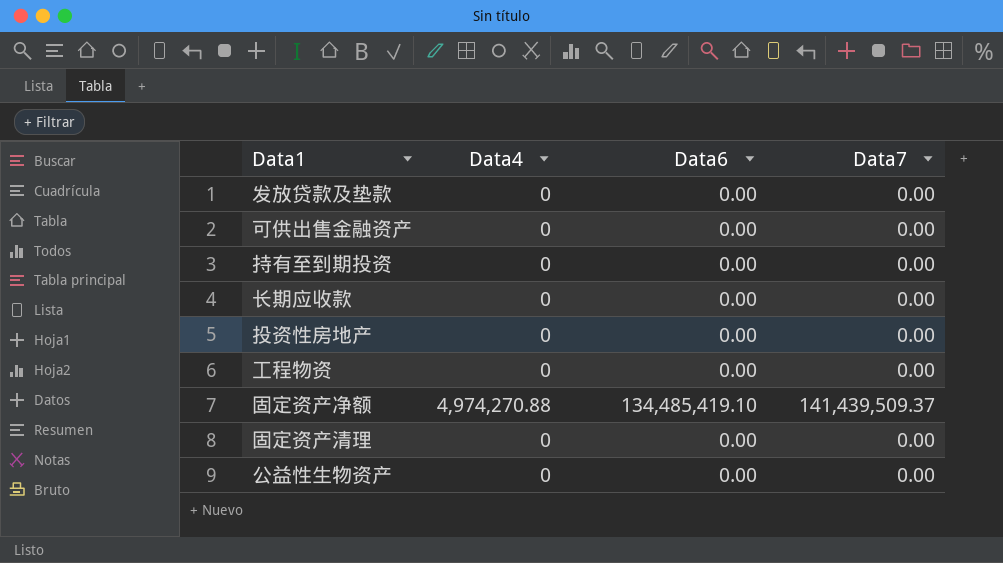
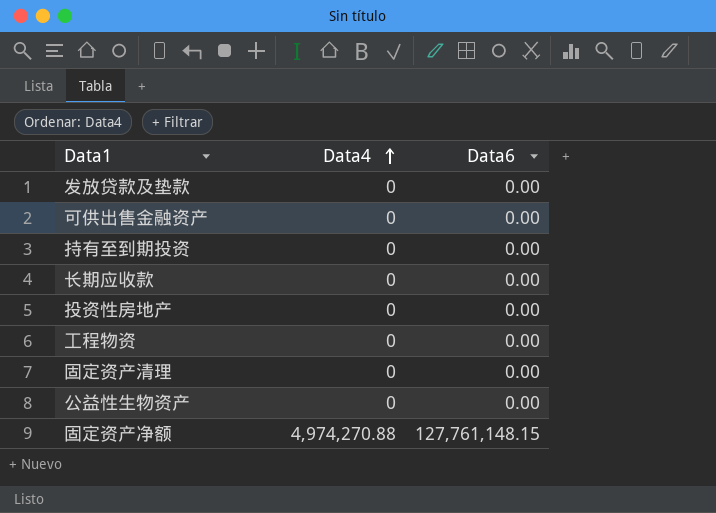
row order: none -> Data4 ascending
column Data7 | position: 4 -> none
固定资产净额 | Data6: 134,485,419.10 -> 127,761,148.15

